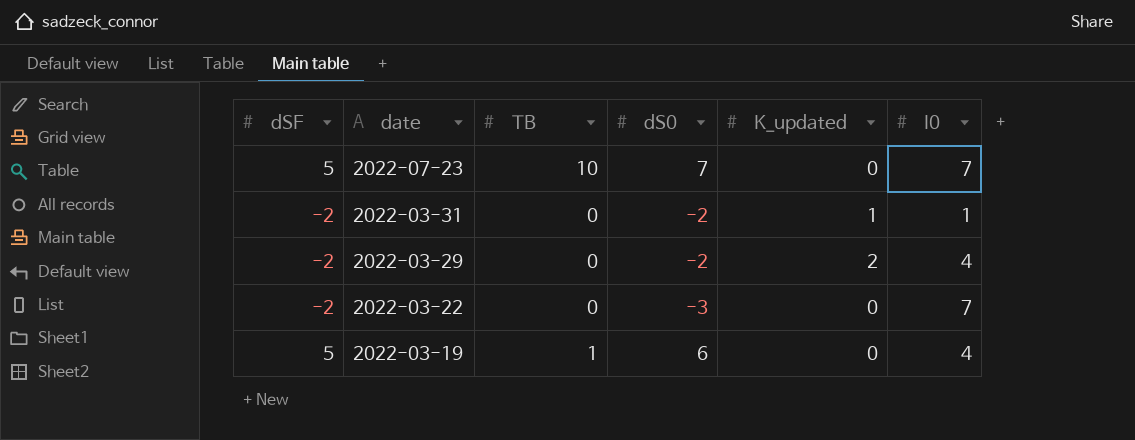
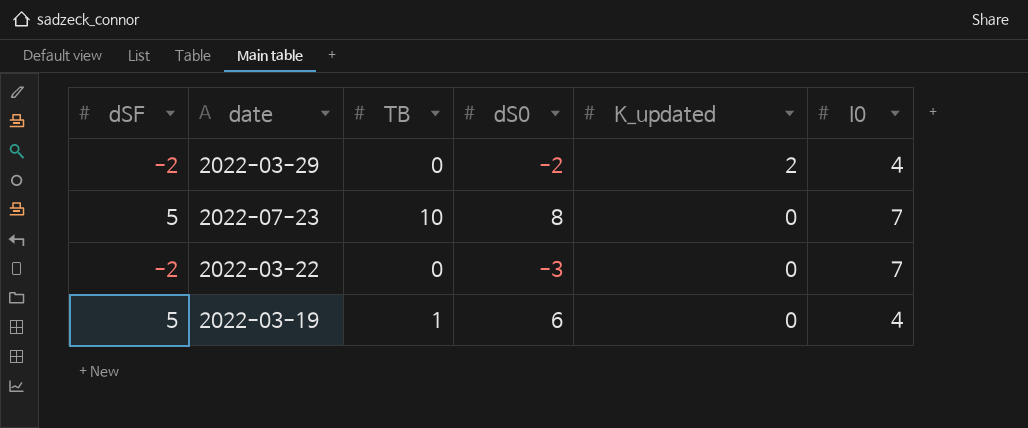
row order: date descending -> K_updated descending
row 2022-03-31: -2 | 0 | -2 | 1 | 1 -> none
2022-07-23 | dS0: 7 -> 8

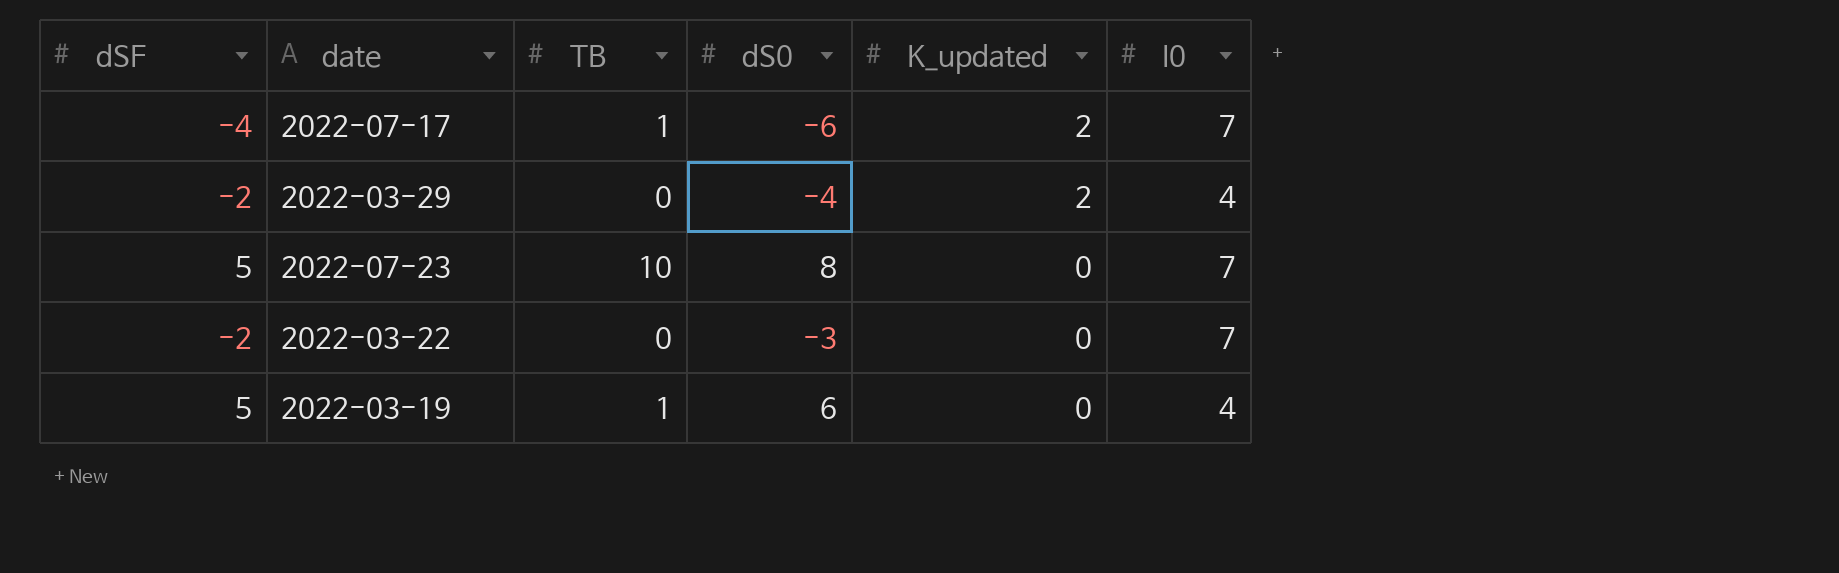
row 2022-07-17: none -> -4 | 1 | -6 | 2 | 7
2022-03-29 | dS0: -2 -> -4

